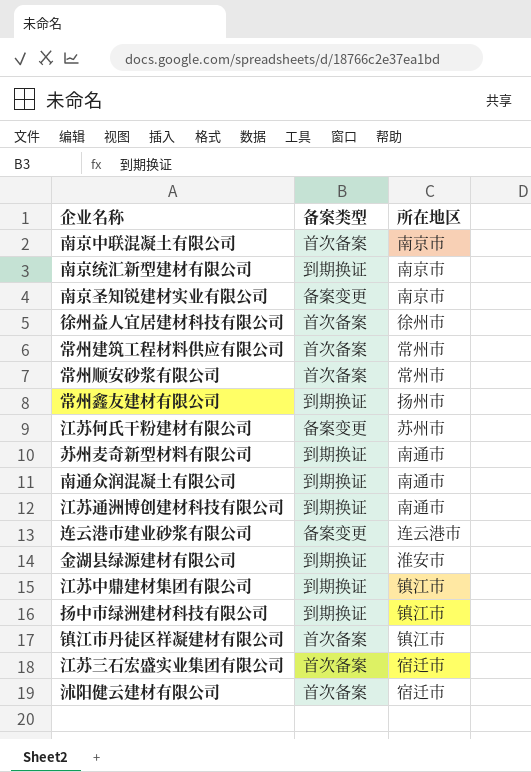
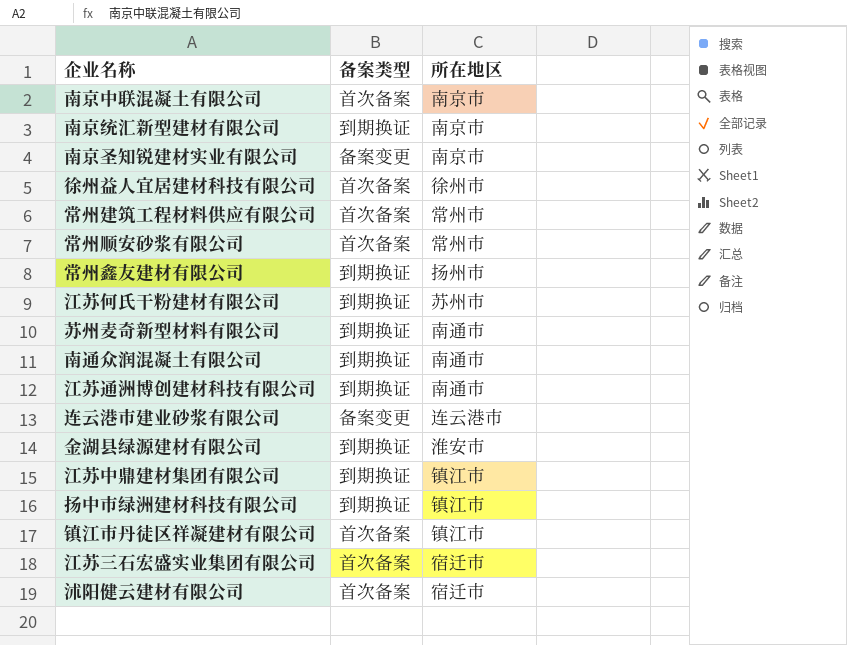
江苏何氏干粉建材有限公司 | 备案类型: 备案变更 -> 到期换证

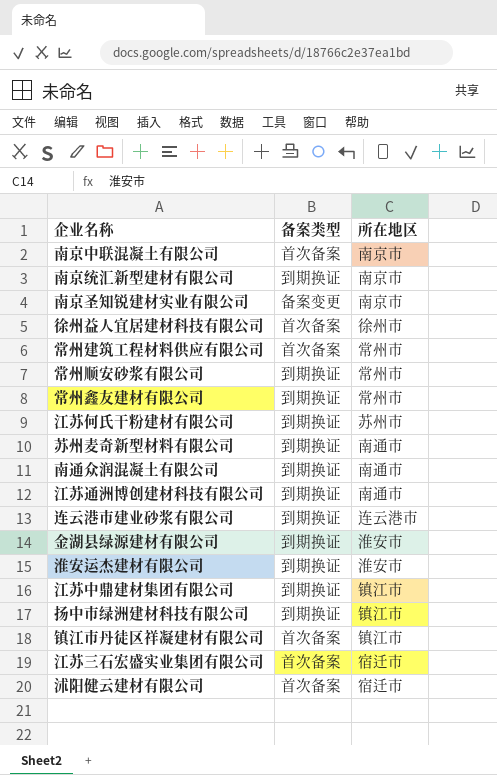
常州顺安砂浆有限公司 | 备案类型: 首次备案 -> 到期换证
常州鑫友建材有限公司 | 所在地区: 扬州市 -> 常州市
连云港市建业砂浆有限公司 | 备案类型: 备案变更 -> 到期换证
row 淮安运杰建材有限公司: none -> 到期换证 | 淮安市

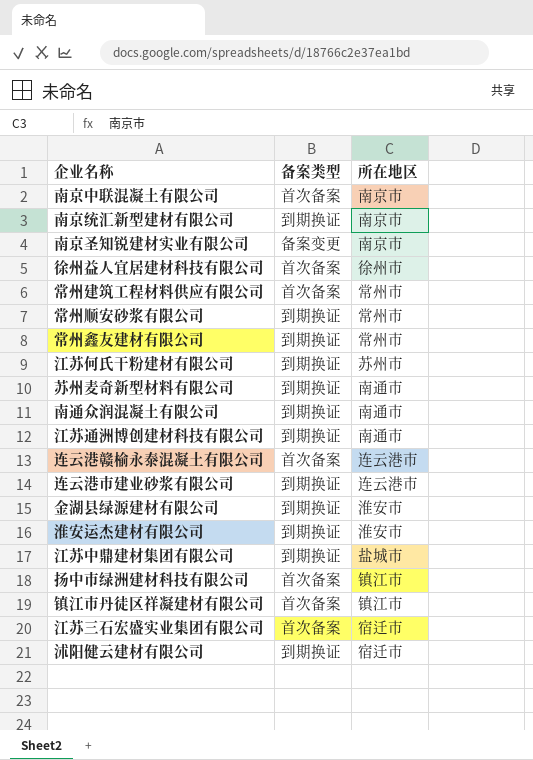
row 连云港赣榆永泰混凝土有限公司: none -> 首次备案 | 连云港市
江苏中鼎建材集团有限公司 | 所在地区: 镇江市 -> 盐城市
扬中市绿洲建材科技有限公司 | 备案类型: 到期换证 -> 首次备案
沭阳健云建材有限公司 | 备案类型: 首次备案 -> 到期换证

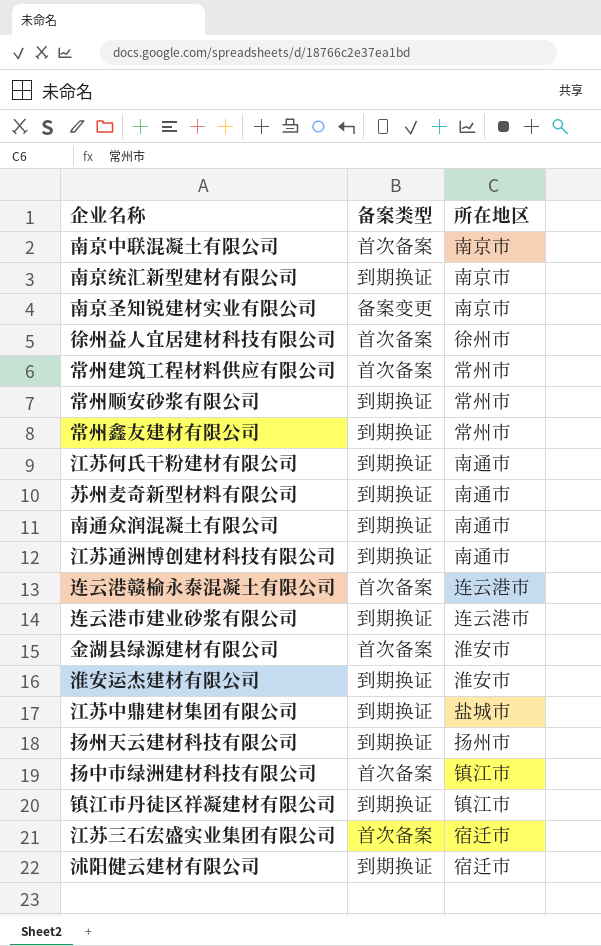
江苏何氏干粉建材有限公司 | 所在地区: 苏州市 -> 南通市
金湖县绿源建材有限公司 | 备案类型: 到期换证 -> 首次备案
row 扬州天云建材科技有限公司: none -> 到期换证 | 扬州市
镇江市丹徒区祥凝建材有限公司 | 备案类型: 首次备案 -> 到期换证

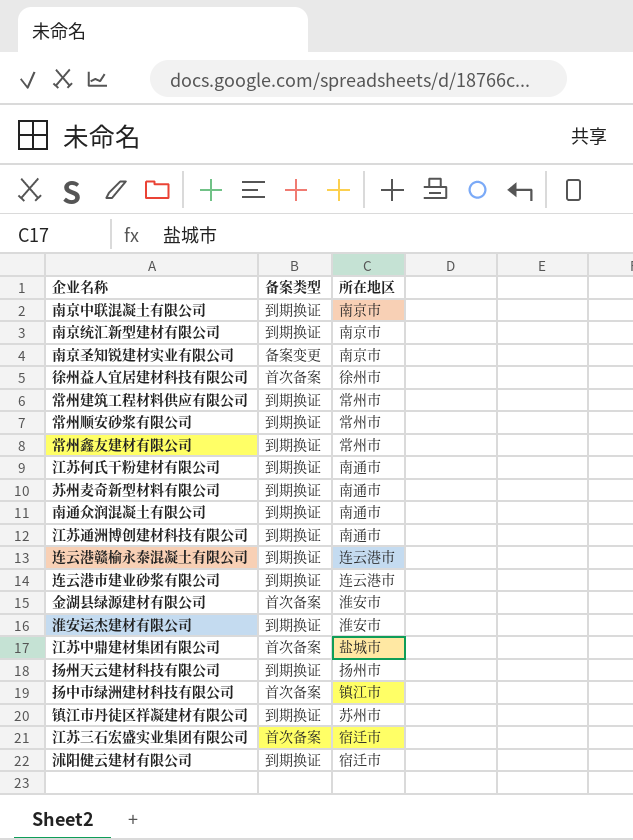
南京中联混凝土有限公司 | 备案类型: 首次备案 -> 到期换证
常州建筑工程材料供应有限公司 | 备案类型: 首次备案 -> 到期换证
连云港赣榆永泰混凝土有限公司 | 备案类型: 首次备案 -> 到期换证
江苏中鼎建材集团有限公司 | 备案类型: 到期换证 -> 首次备案
镇江市丹徒区祥凝建材有限公司 | 所在地区: 镇江市 -> 苏州市

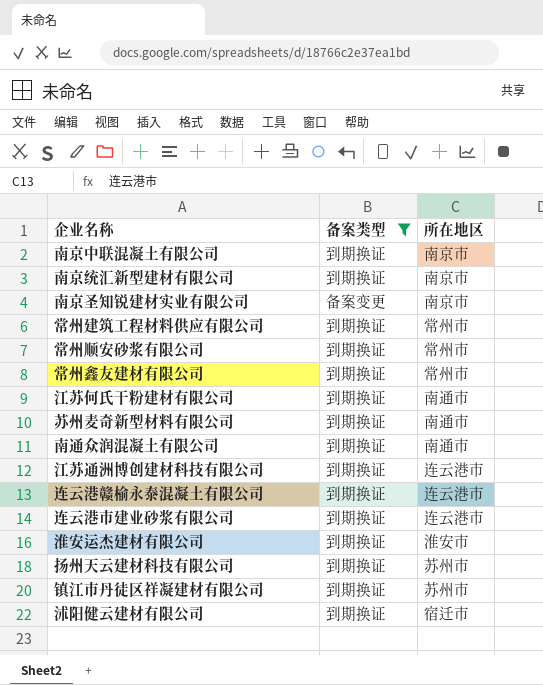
filter: none -> 备案类型 != 首次备案
江苏通洲博创建材科技有限公司 | 所在地区: 南通市 -> 连云港市
扬州天云建材科技有限公司 | 所在地区: 扬州市 -> 苏州市

